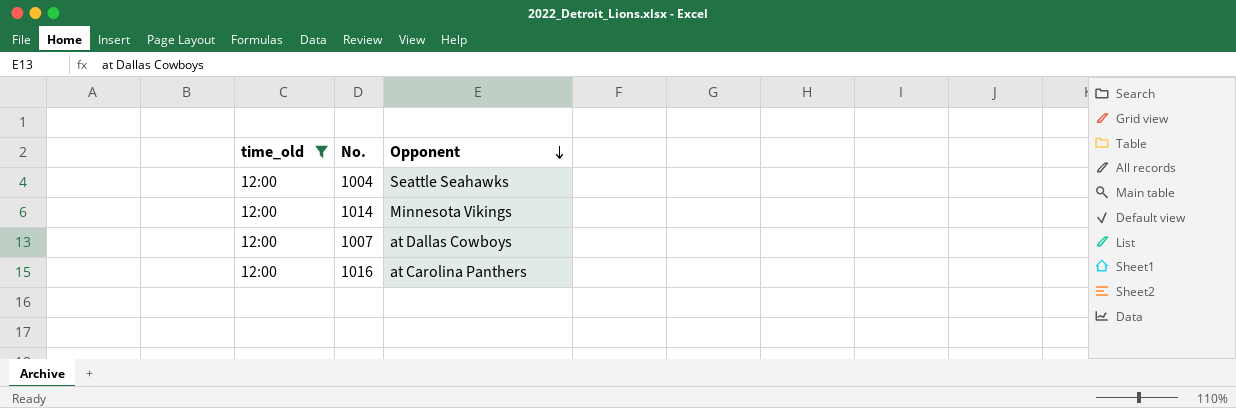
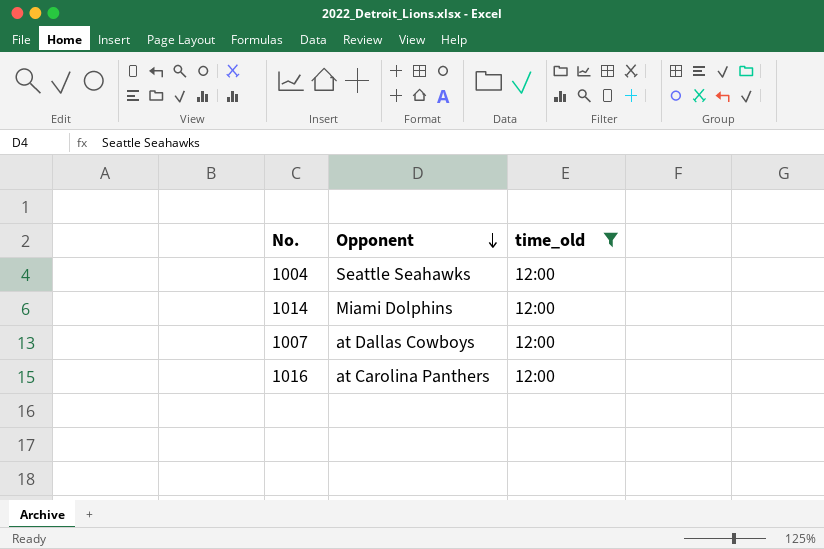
column time_old | position: 1 -> 3
1014 | Opponent: Minnesota Vikings -> Miami Dolphins

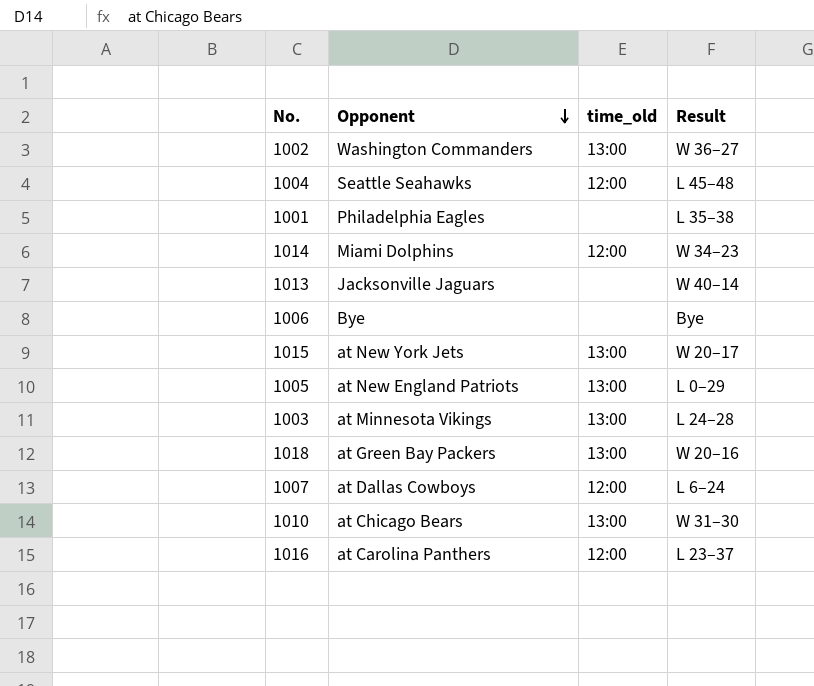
filter: time_old = 12:00 -> none
column Result | position: none -> 4

